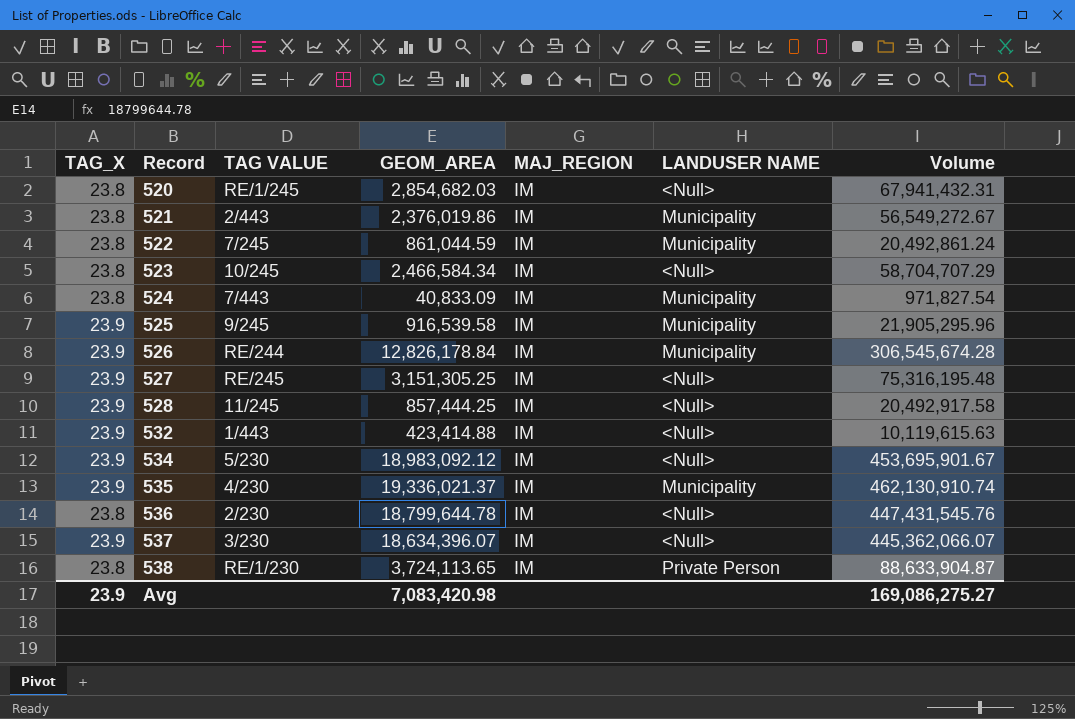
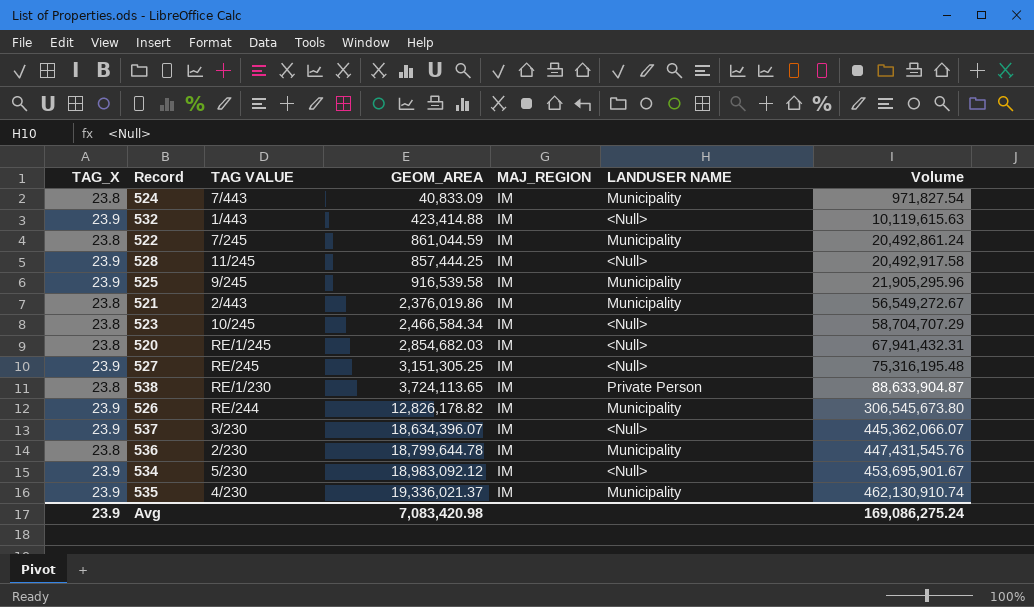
row order: Record ascending -> Volume ascending
526 | GEOM_AREA: 12,826,178.84 -> 12,826,178.82
526 | Volume: 306,545,674.28 -> 306,545,673.80
536 | LANDUSER NAME: <Null> -> Municipality
Avg | Volume: 169,086,275.27 -> 169,086,275.24

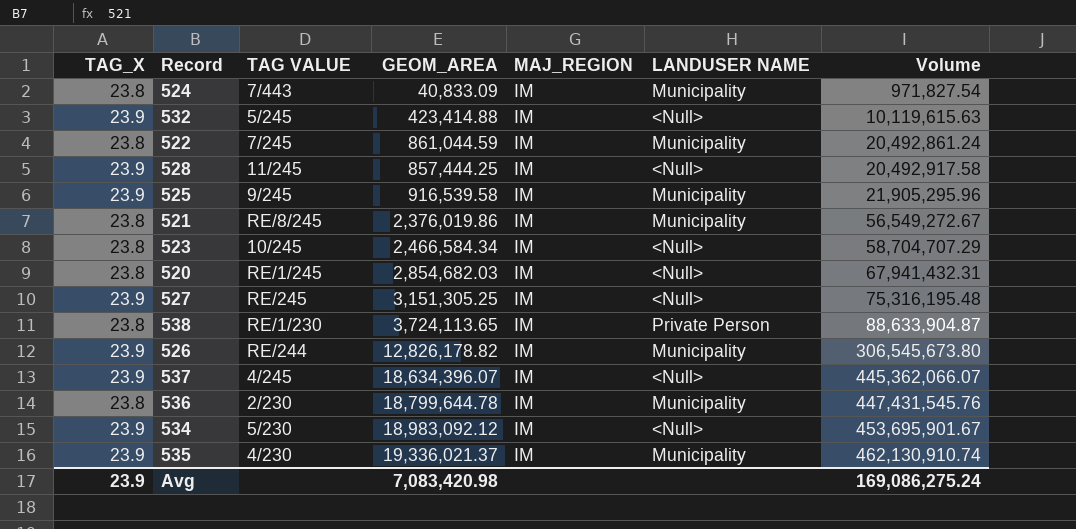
532 | TAG VALUE: 1/443 -> 5/245
521 | TAG VALUE: 2/443 -> RE/8/245
537 | TAG VALUE: 3/230 -> 4/245

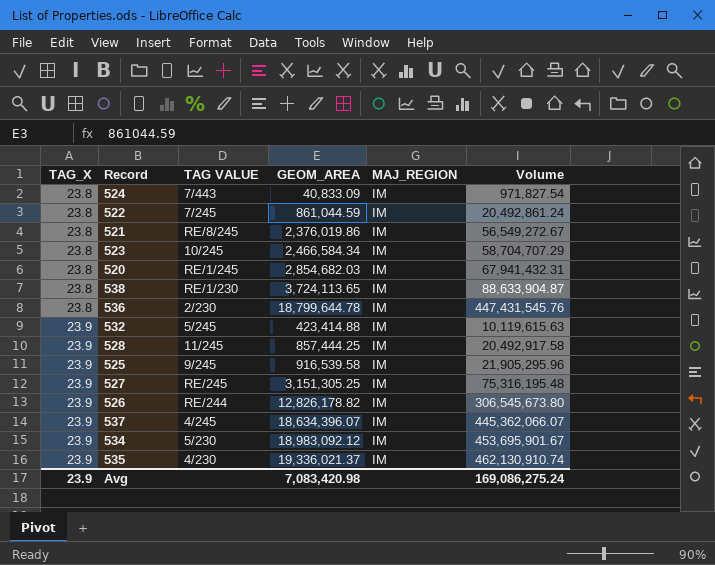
row order: Volume ascending -> TAG_X ascending
column LANDUSER NAME | position: 6 -> none

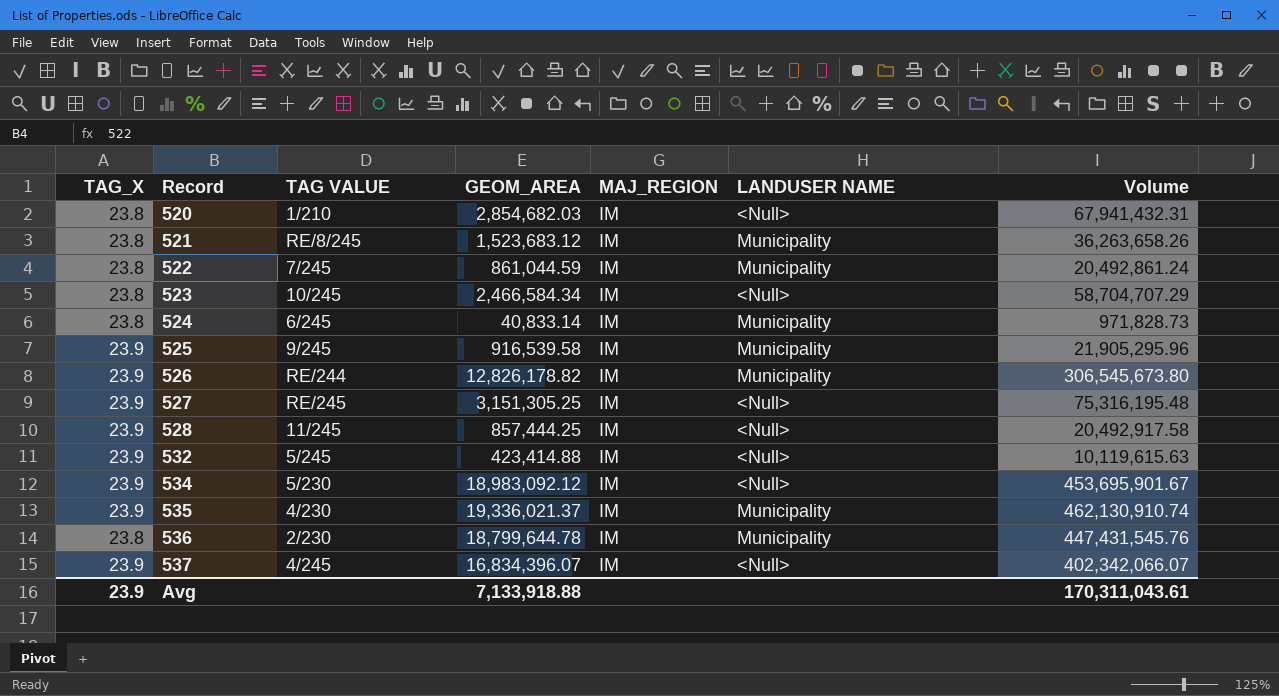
row order: TAG_X ascending -> Record ascending
column LANDUSER NAME | position: none -> 6
row 538: 23.8 | RE/1/230 | 3,724,113.65 | IM | 88,633,904.87 -> none
520 | TAG VALUE: RE/1/245 -> 1/210
521 | GEOM_AREA: 2,376,019.86 -> 1,523,683.12
521 | Volume: 56,549,272.67 -> 36,263,658.26
524 | TAG VALUE: 7/443 -> 6/245
524 | GEOM_AREA: 40,833.09 -> 40,833.14
524 | Volume: 971,827.54 -> 971,828.73
537 | GEOM_AREA: 18,634,396.07 -> 16,834,396.07
537 | Volume: 445,362,066.07 -> 402,342,066.07
Avg | GEOM_AREA: 7,083,420.98 -> 7,133,918.88
Avg | Volume: 169,086,275.24 -> 170,311,043.61

